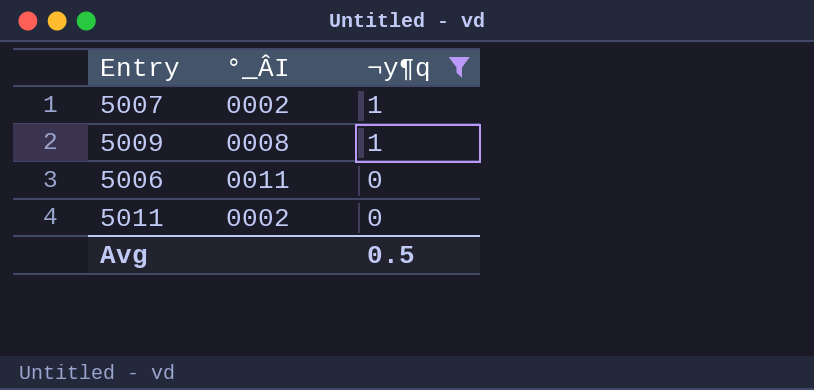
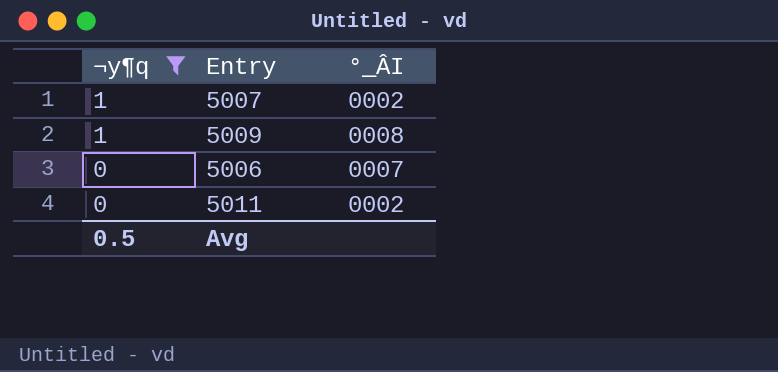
column ¬y¶q | position: 3 -> 1
5006 | °_ÂI: 0011 -> 0007

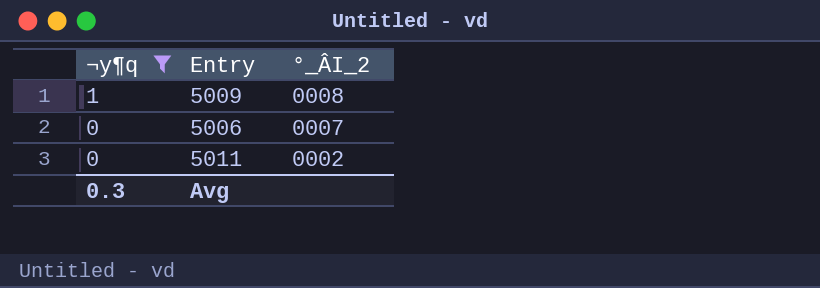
column name: °_ÂI -> °_ÂI_2
row 5007: 1 | 0002 -> none
Avg | ¬y¶q: 0.5 -> 0.3

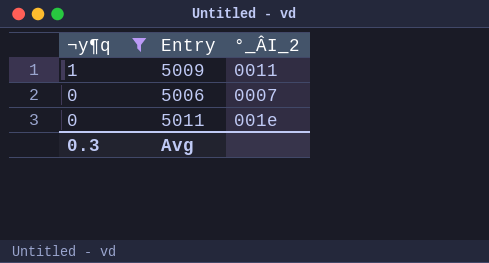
5009 | °_ÂI_2: 0008 -> 0011
5011 | °_ÂI_2: 0002 -> 001e

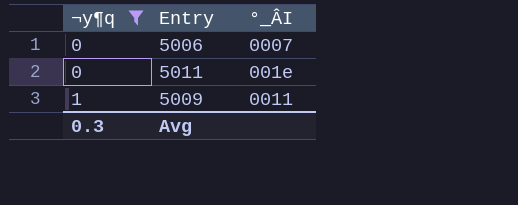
row order: ¬y¶q descending -> ¬y¶q ascending
column name: °_ÂI_2 -> °_ÂI

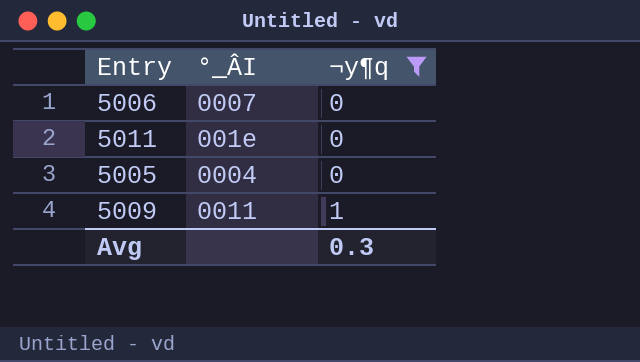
column ¬y¶q | position: 1 -> 3
row 5005: none -> 0004 | 0

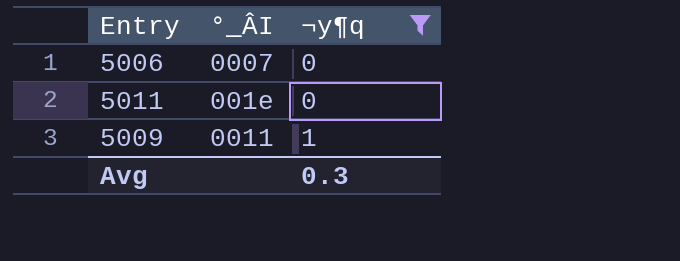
row 5005: 0004 | 0 -> none

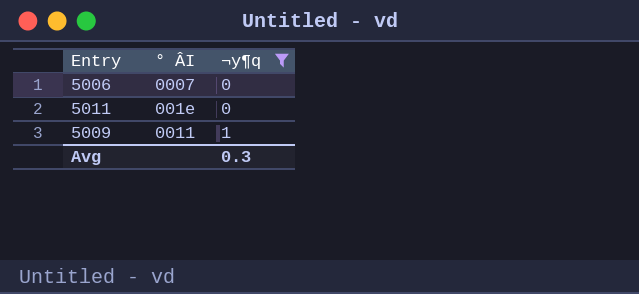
column name: °_ÂI -> ° ÂI

